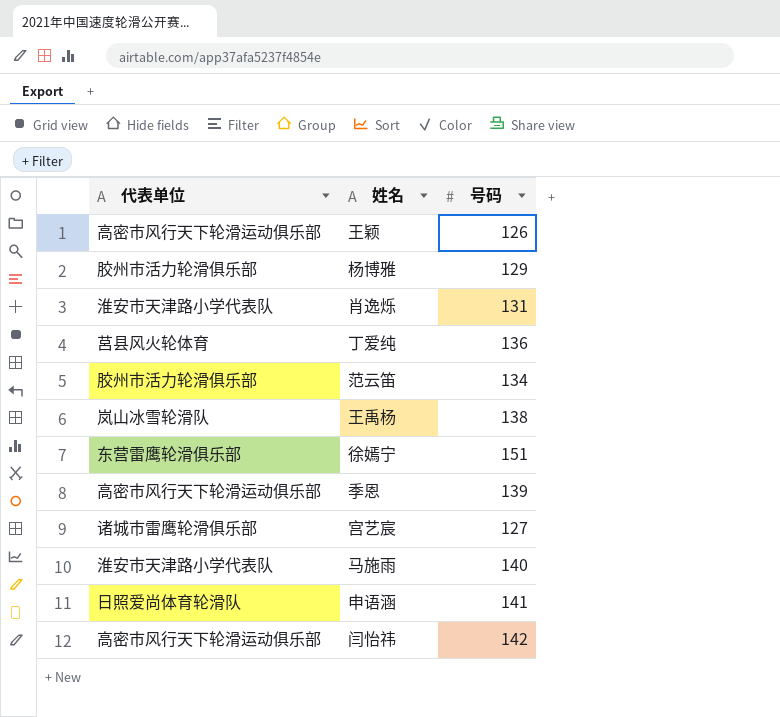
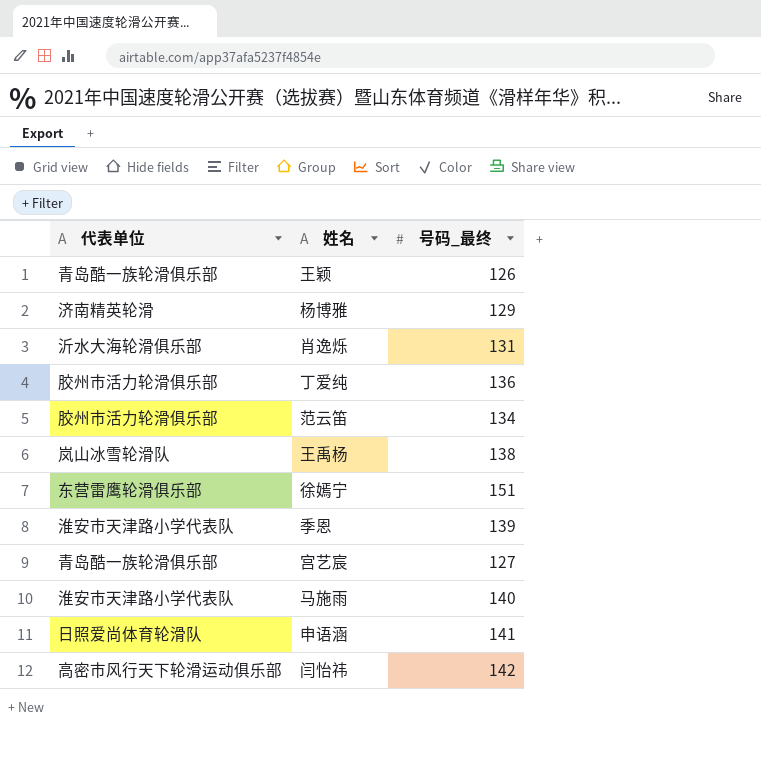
column name: 号码 -> 号码_最终
王颖 | 代表单位: 高密市风行天下轮滑运动俱乐部 -> 青岛酷一族轮滑俱乐部
杨博雅 | 代表单位: 胶州市活力轮滑俱乐部 -> 济南精英轮滑
肖逸烁 | 代表单位: 淮安市天津路小学代表队 -> 沂水大海轮滑俱乐部
丁爱纯 | 代表单位: 莒县风火轮体育 -> 胶州市活力轮滑俱乐部
季恩 | 代表单位: 高密市风行天下轮滑运动俱乐部 -> 淮安市天津路小学代表队
宫艺宸 | 代表单位: 诸城市雷鹰轮滑俱乐部 -> 青岛酷一族轮滑俱乐部

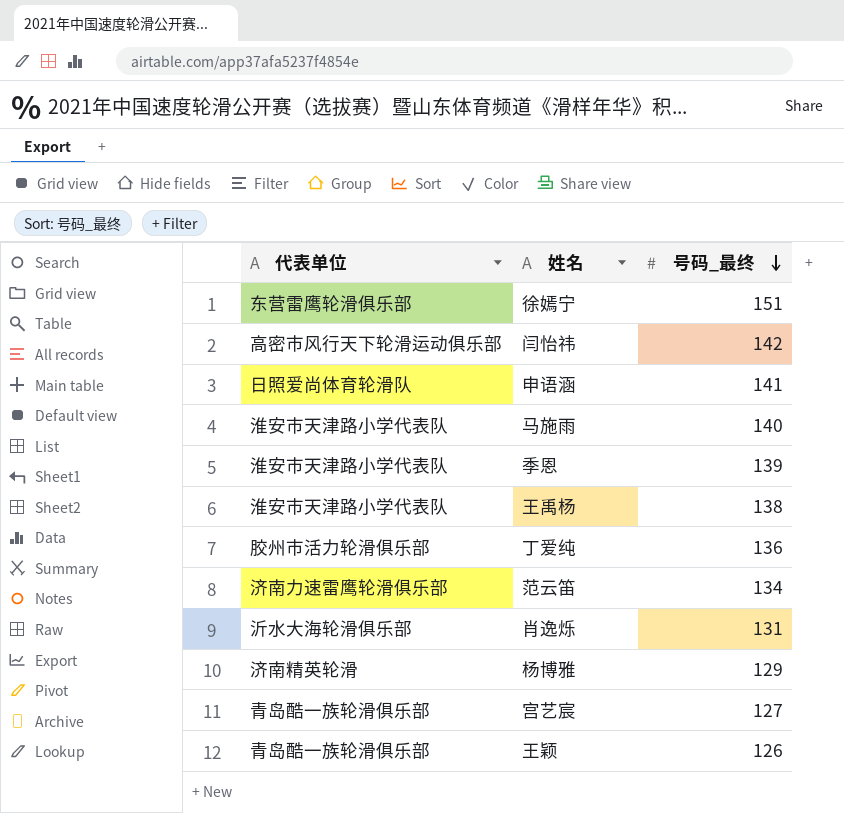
row order: none -> 号码_最终 descending
王禹杨 | 代表单位: 岚山冰雪轮滑队 -> 淮安市天津路小学代表队
范云笛 | 代表单位: 胶州市活力轮滑俱乐部 -> 济南力速雷鹰轮滑俱乐部

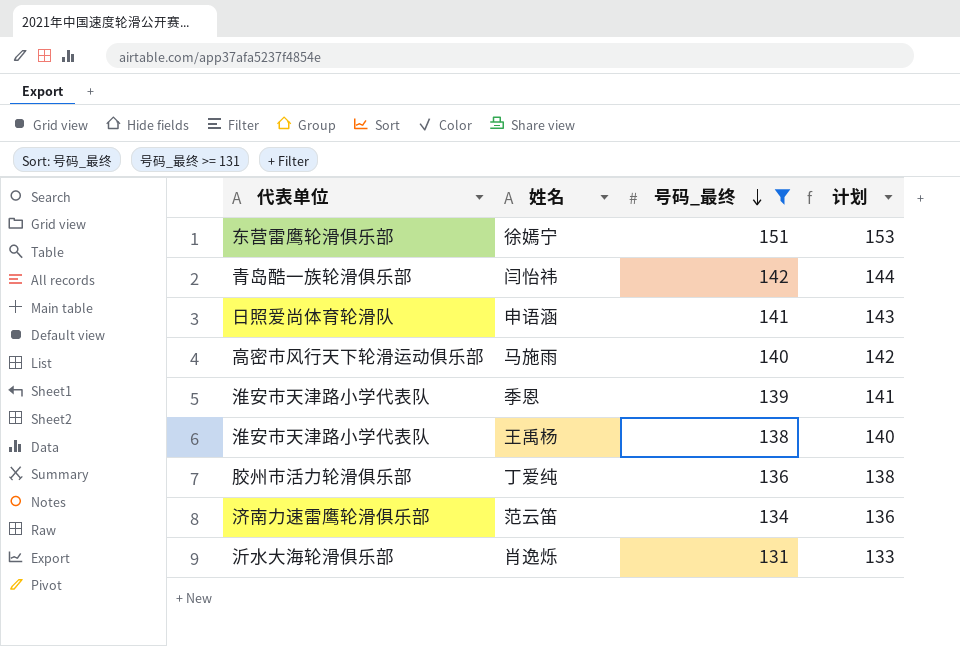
filter: none -> 号码_最终 >= 131
column 计划 | formula: none -> [号码_最终] + 2
闫怡祎 | 代表单位: 高密市风行天下轮滑运动俱乐部 -> 青岛酷一族轮滑俱乐部
马施雨 | 代表单位: 淮安市天津路小学代表队 -> 高密市风行天下轮滑运动俱乐部

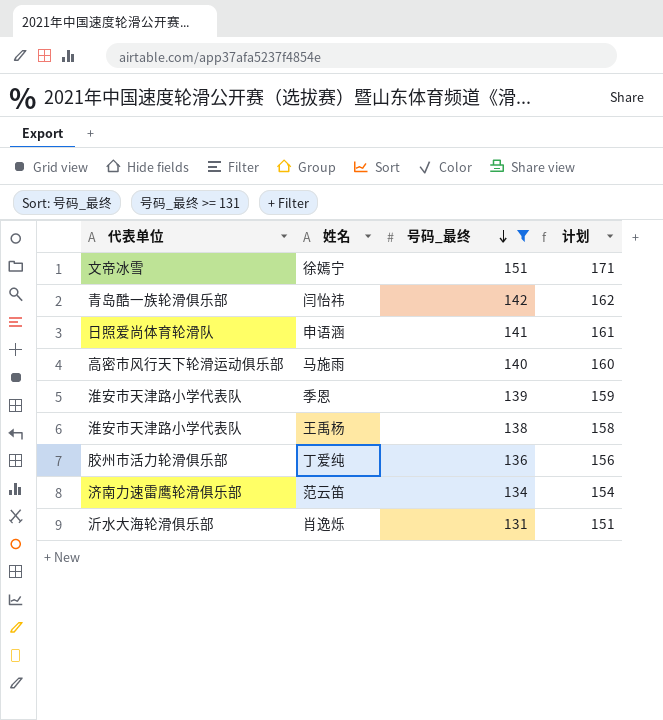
column 计划 | formula: [号码_最终] + 2 -> [号码_最终] + 20
徐嫣宁 | 代表单位: 东营雷鹰轮滑俱乐部 -> 文帝冰雪

